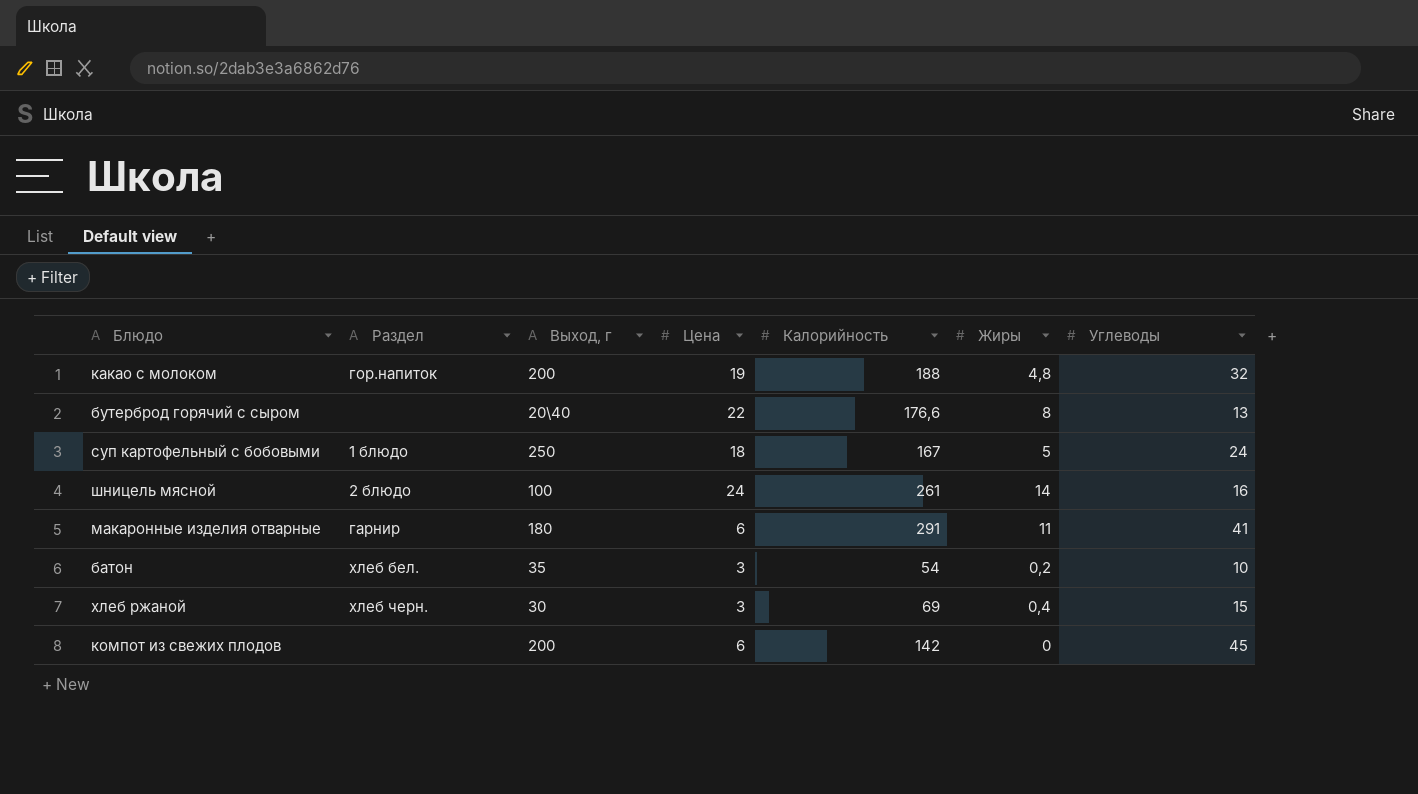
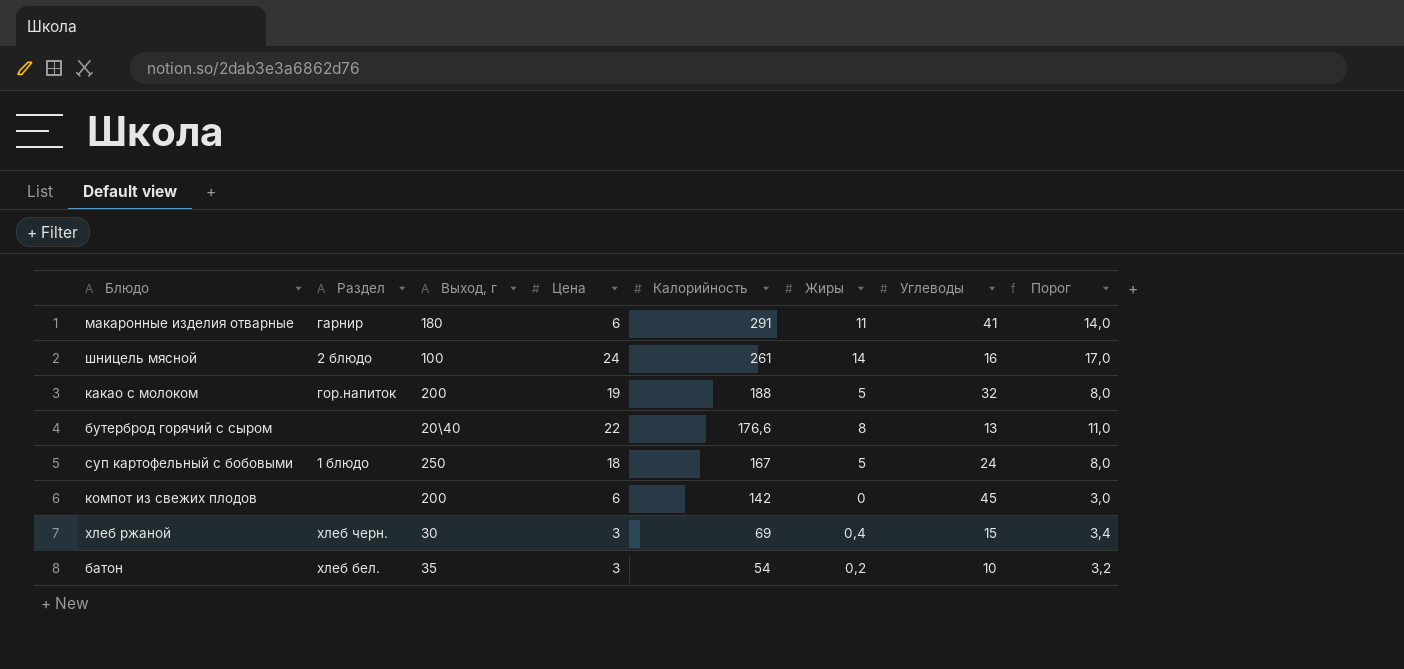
row order: none -> Калорийность descending
column Порог | formula: none -> [Жиры] + 3
какао с молоком | Жиры: 4,8 -> 5

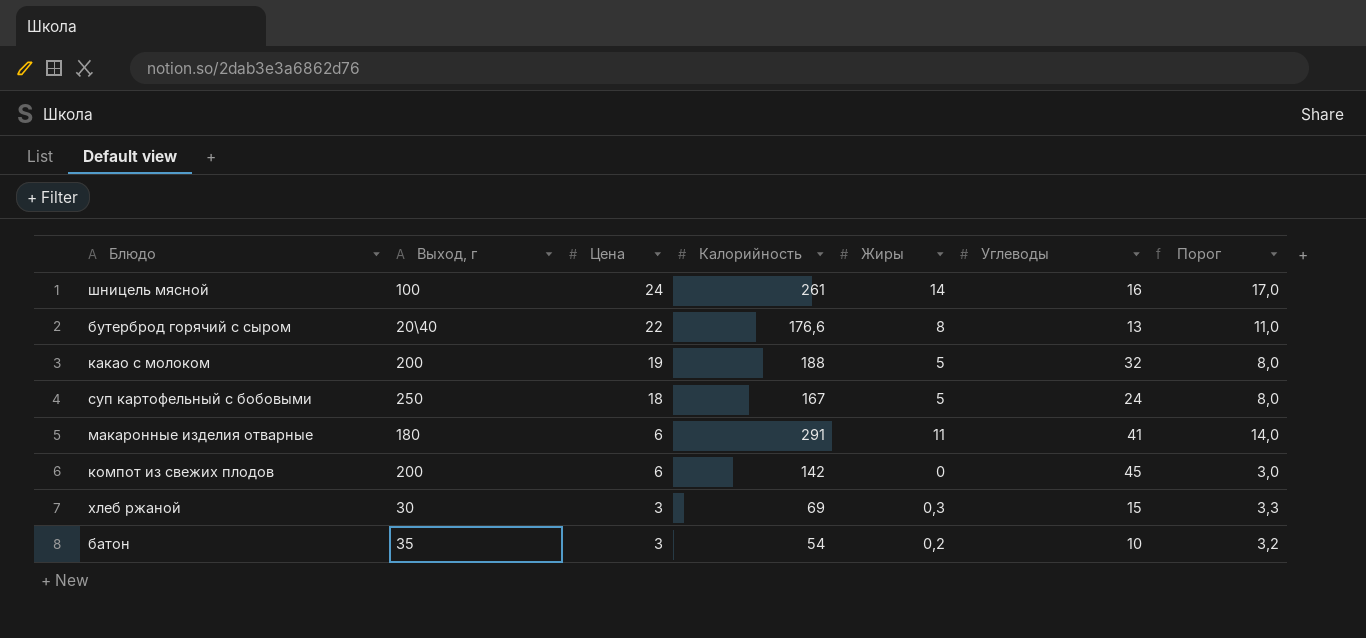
row order: Калорийность descending -> Цена descending
column Раздел | position: 2 -> none
хлеб ржаной | Жиры: 0,4 -> 0,3
хлеб ржаной | Порог: 3,4 -> 3,3

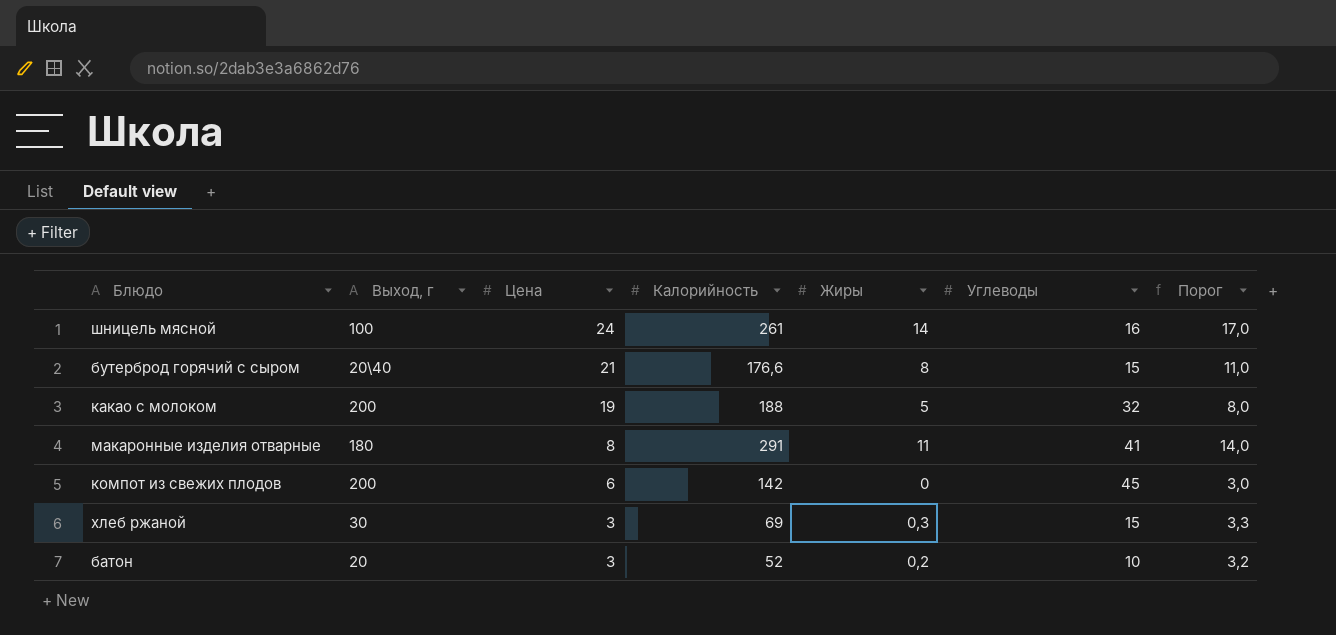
row суп картофельный с бобовыми: 250 | 18 | 167 | 5 | 24 | 8,0 -> none
бутерброд горячий с сыром | Цена: 22 -> 21
бутерброд горячий с сыром | Углеводы: 13 -> 15
макаронные изделия отварные | Цена: 6 -> 8
батон | Выход, г: 35 -> 20
батон | Калорийность: 54 -> 52

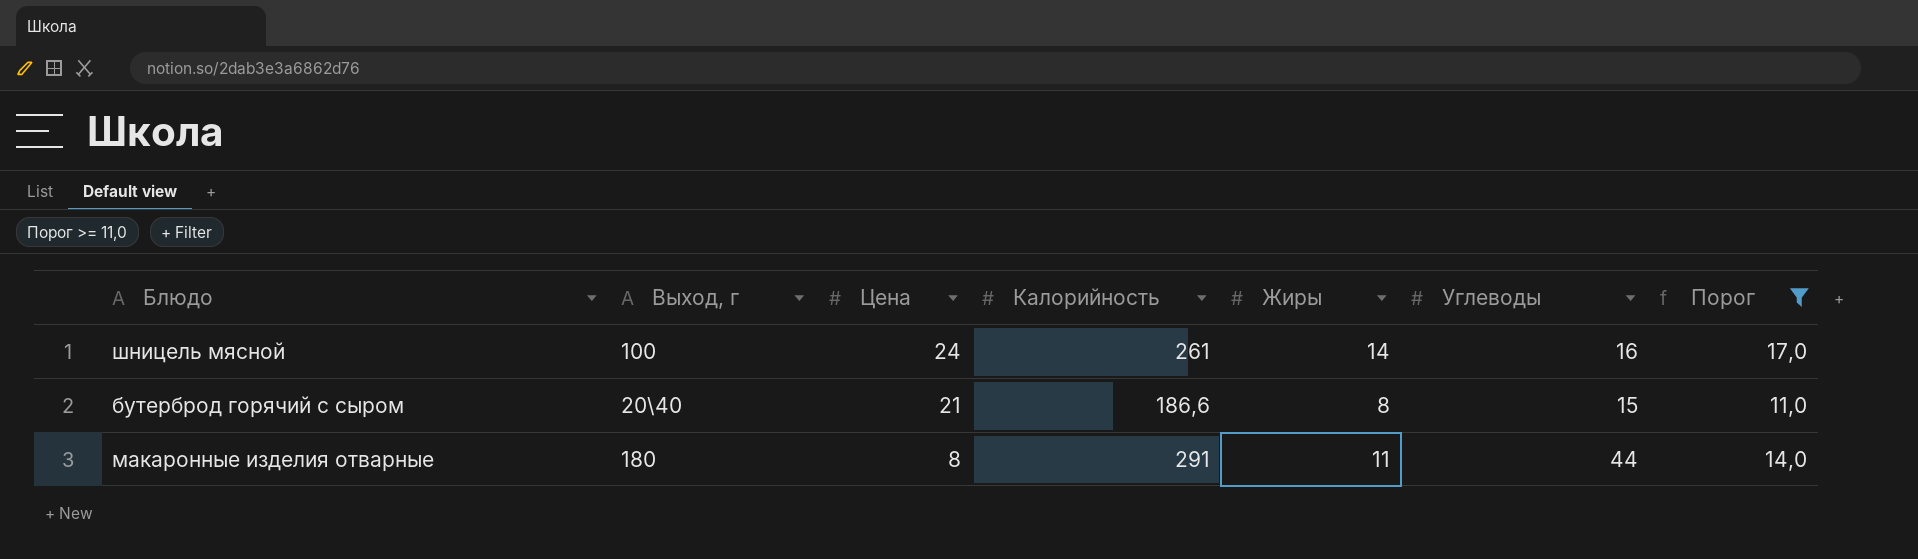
filter: none -> Порог >= 11,0
бутерброд горячий с сыром | Калорийность: 176,6 -> 186,6
макаронные изделия отварные | Углеводы: 41 -> 44

